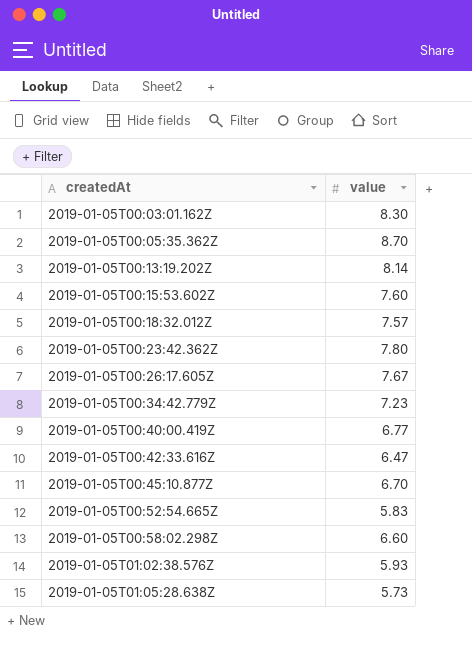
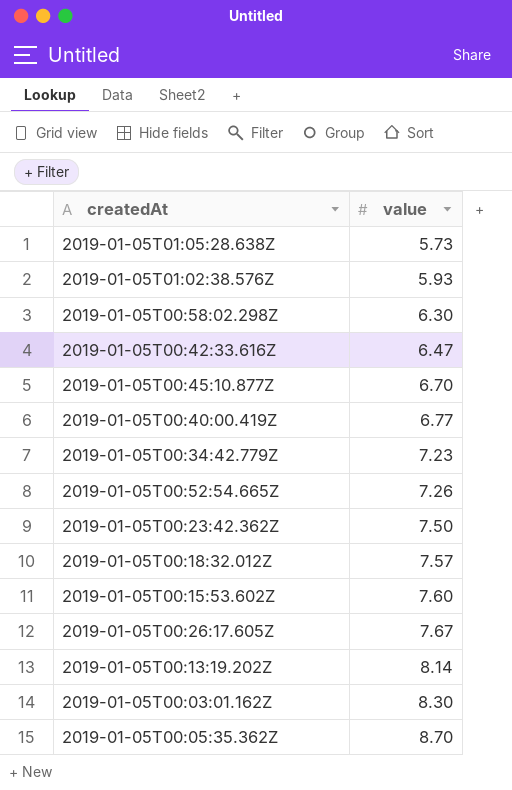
row order: createdAt ascending -> value ascending
2019-01-05T00:58:02.298Z | value: 6.60 -> 6.30
2019-01-05T00:52:54.665Z | value: 5.83 -> 7.26
2019-01-05T00:23:42.362Z | value: 7.80 -> 7.50

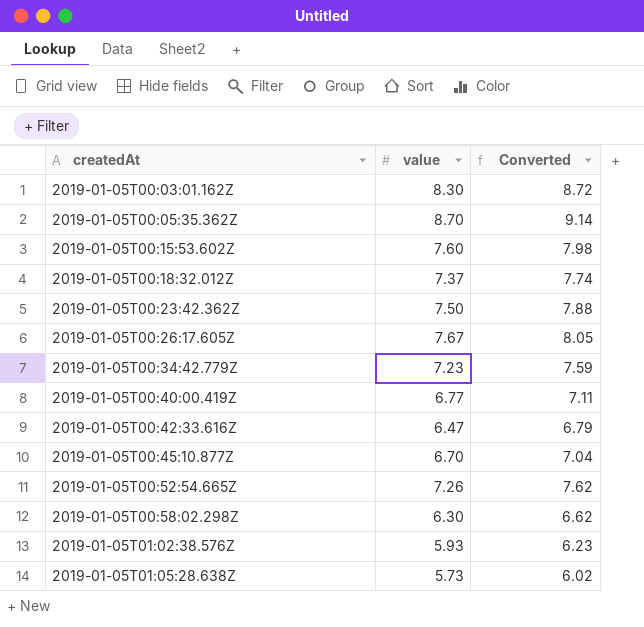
row order: value ascending -> createdAt ascending
column Converted | formula: none -> [value] * 1.05
row 2019-01-05T00:13:19.202Z: 8.14 -> none
2019-01-05T00:18:32.012Z | value: 7.57 -> 7.37

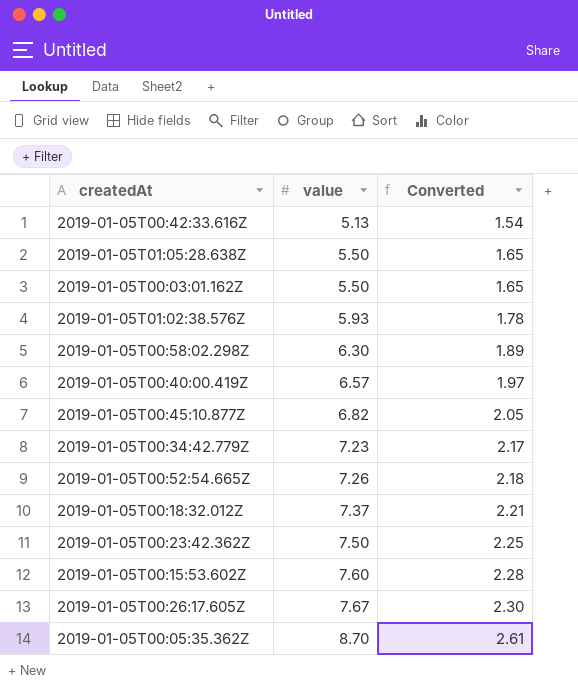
row order: createdAt ascending -> value ascending
column Converted | formula: [value] * 1.05 -> [value] * 0.3
2019-01-05T00:42:33.616Z | value: 6.47 -> 5.13
2019-01-05T01:05:28.638Z | value: 5.73 -> 5.50
2019-01-05T00:03:01.162Z | value: 8.30 -> 5.50
2019-01-05T00:40:00.419Z | value: 6.77 -> 6.57
2019-01-05T00:45:10.877Z | value: 6.70 -> 6.82

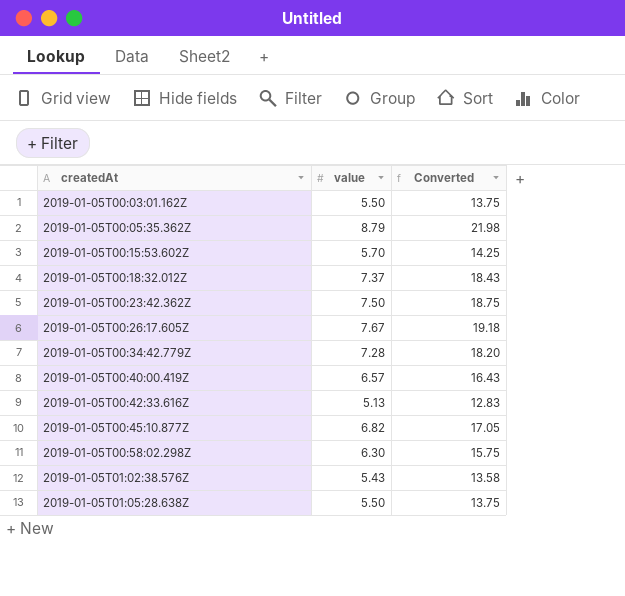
row order: value ascending -> createdAt ascending
column Converted | formula: [value] * 0.3 -> [value] * 2.5
row 2019-01-05T00:52:54.665Z: 7.26 | 2.18 -> none
2019-01-05T00:05:35.362Z | value: 8.70 -> 8.79
2019-01-05T00:15:53.602Z | value: 7.60 -> 5.70
2019-01-05T00:34:42.779Z | value: 7.23 -> 7.28
2019-01-05T01:02:38.576Z | value: 5.93 -> 5.43

